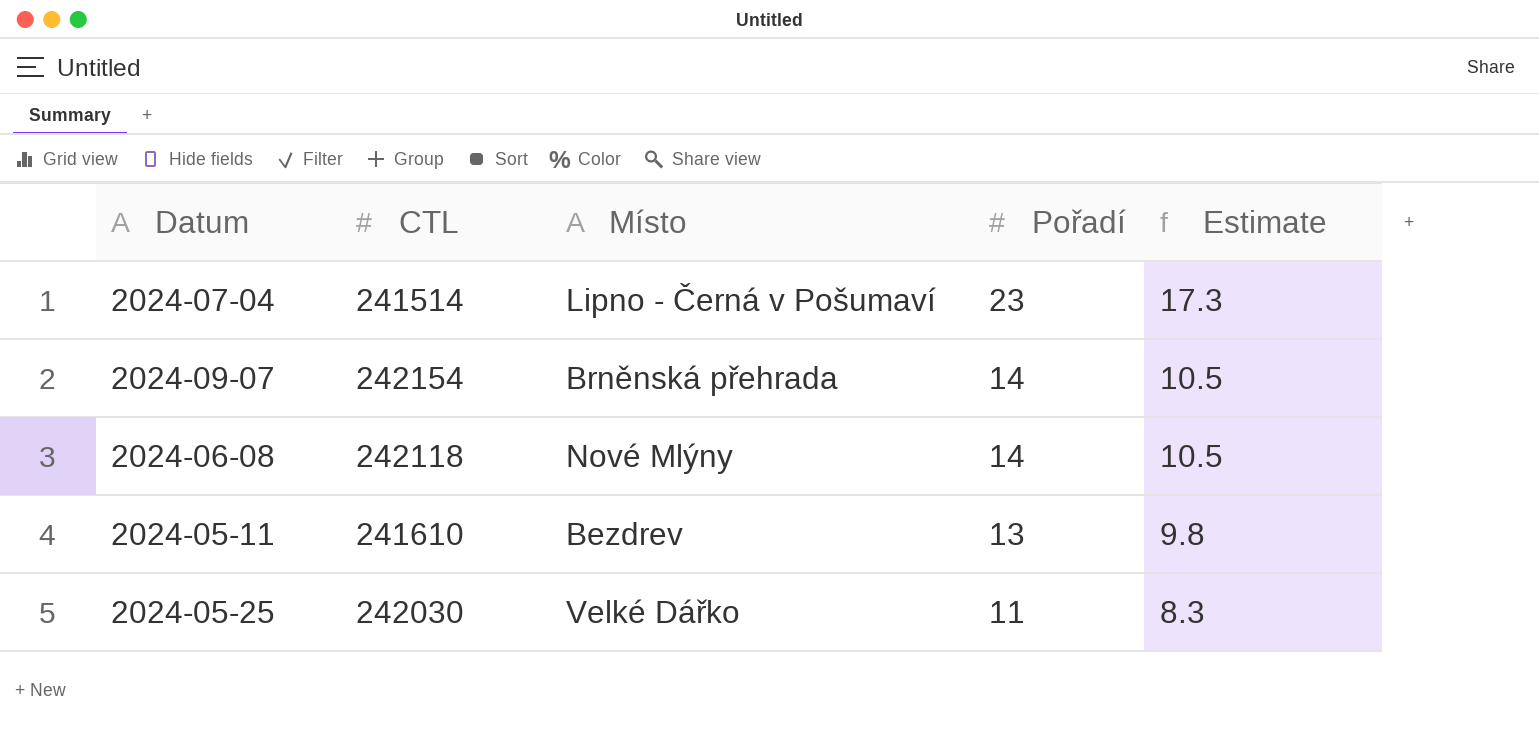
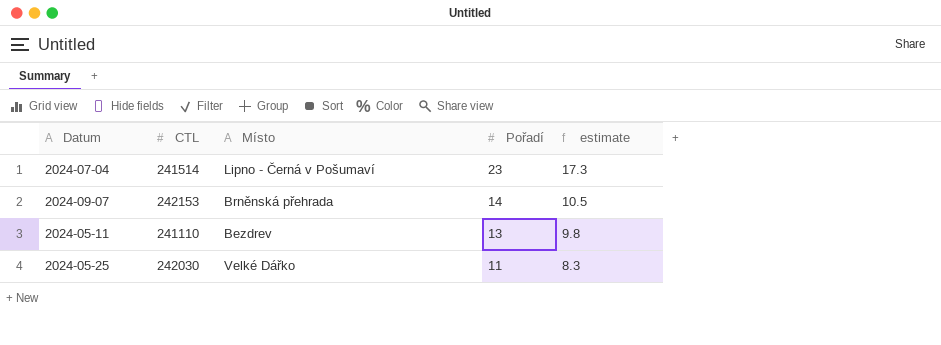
column name: Estimate -> estimate
row 2024-06-08: 242118 | Nové Mlýny | 14 | 10.5 -> none
2024-09-07 | CTL: 242154 -> 242153
2024-05-11 | CTL: 241610 -> 241110

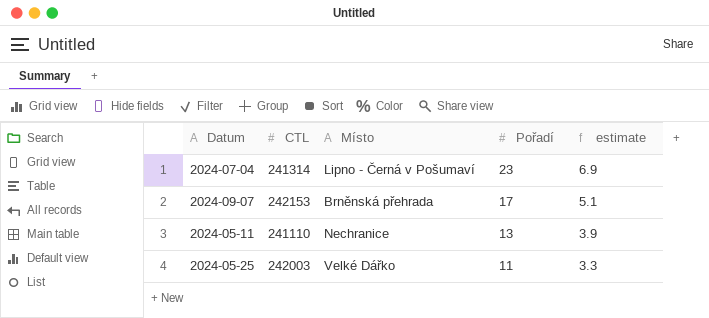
column estimate | formula: [Pořadí] * 0.75 -> [Pořadí] * 0.3
2024-07-04 | CTL: 241514 -> 241314
2024-09-07 | Pořadí: 14 -> 17
2024-05-11 | Místo: Bezdrev -> Nechranice
2024-05-25 | CTL: 242030 -> 242003

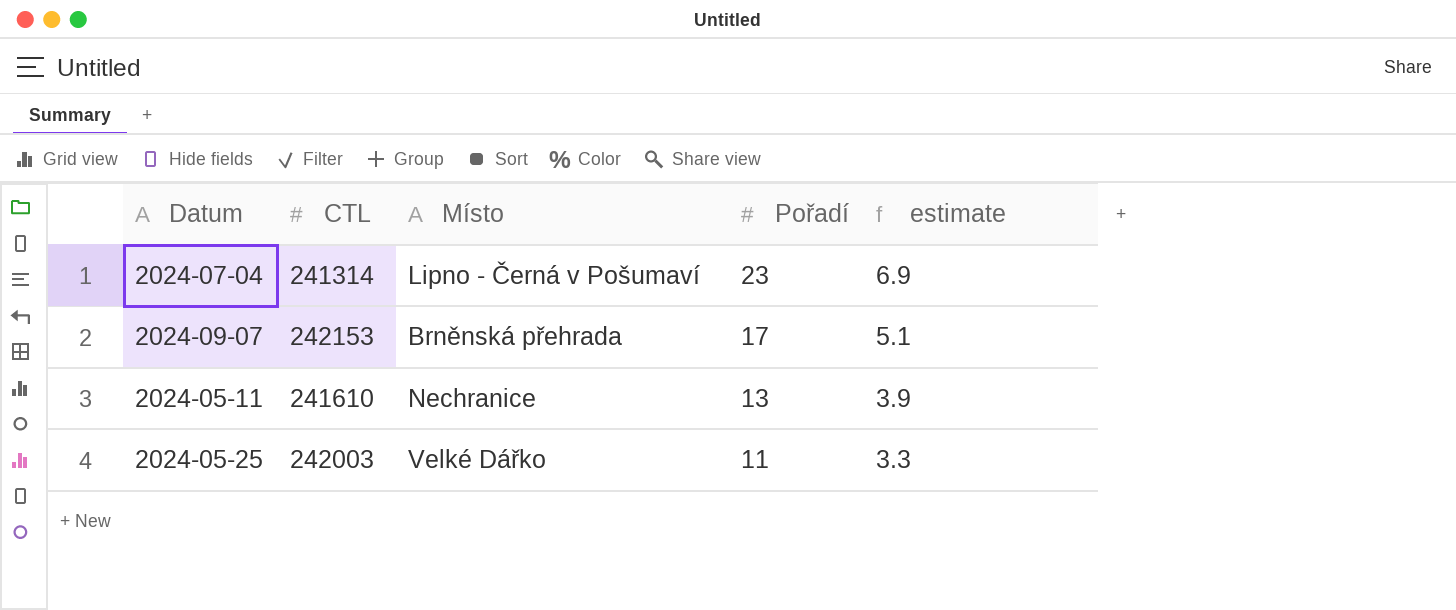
2024-05-11 | CTL: 241110 -> 241610

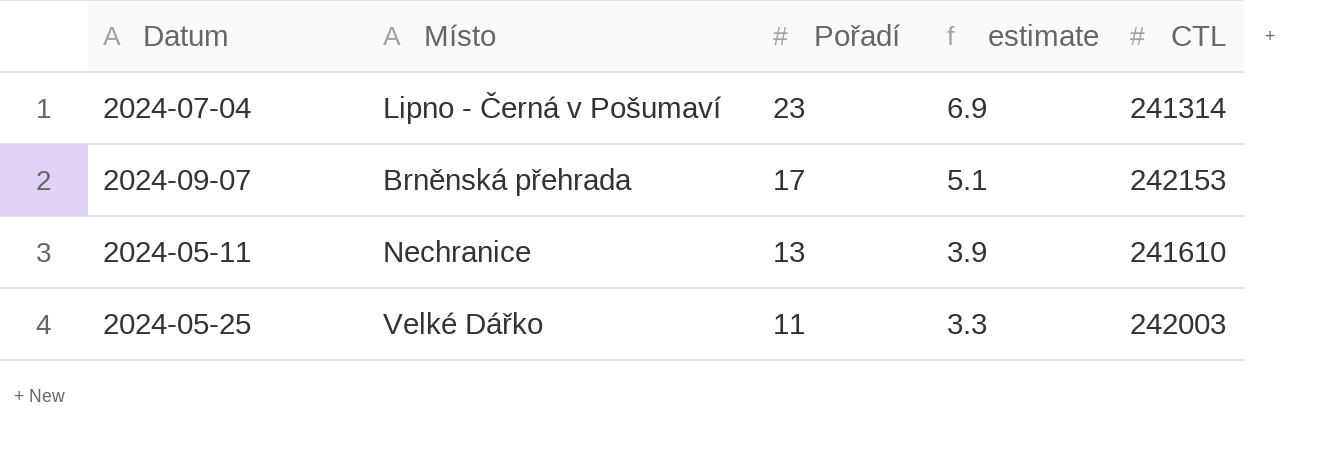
column CTL | position: 2 -> 5

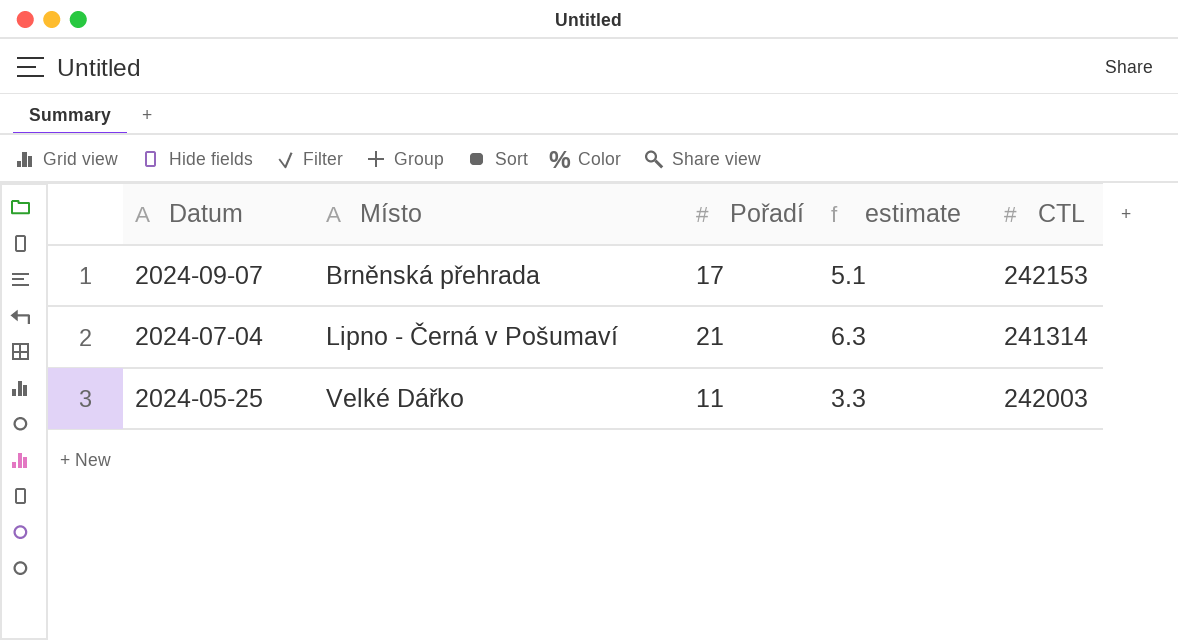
row order: Pořadí descending -> Datum descending
row 2024-05-11: Nechranice | 13 | 3.9 | 241610 -> none
2024-07-04 | Pořadí: 23 -> 21
2024-07-04 | estimate: 6.9 -> 6.3

